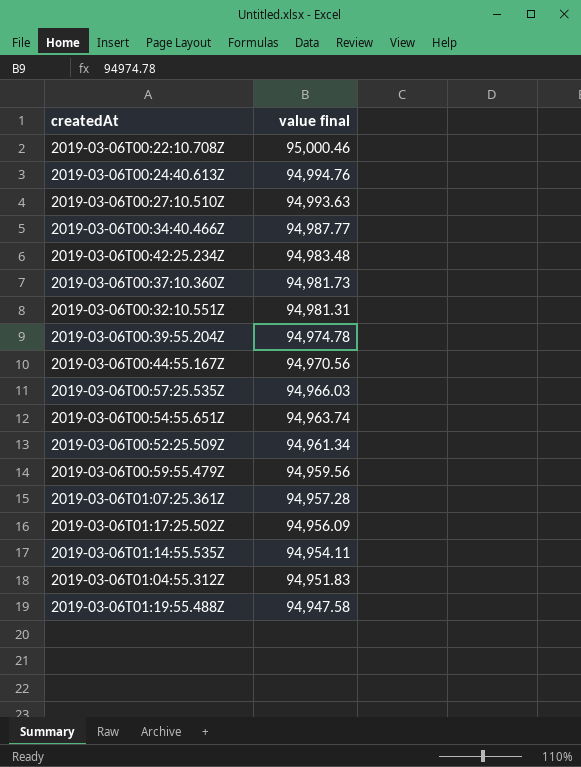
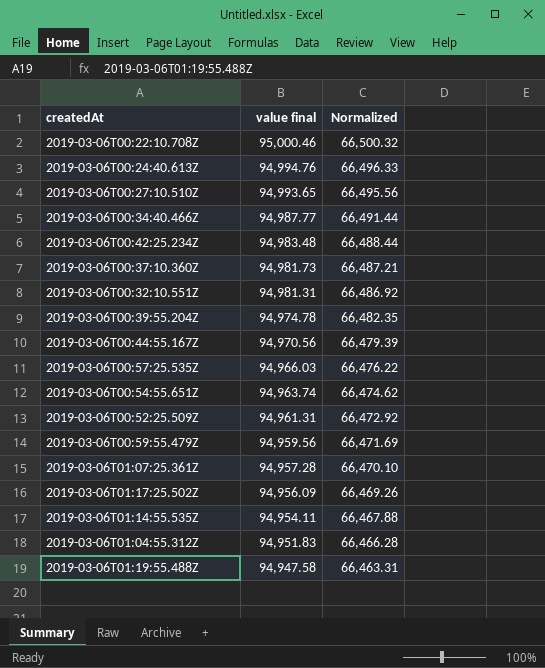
column Normalized | formula: none -> [value final] * 0.7
2019-03-06T00:27:10.510Z | value final: 94,993.63 -> 94,993.65
2019-03-06T00:52:25.509Z | value final: 94,961.34 -> 94,961.31

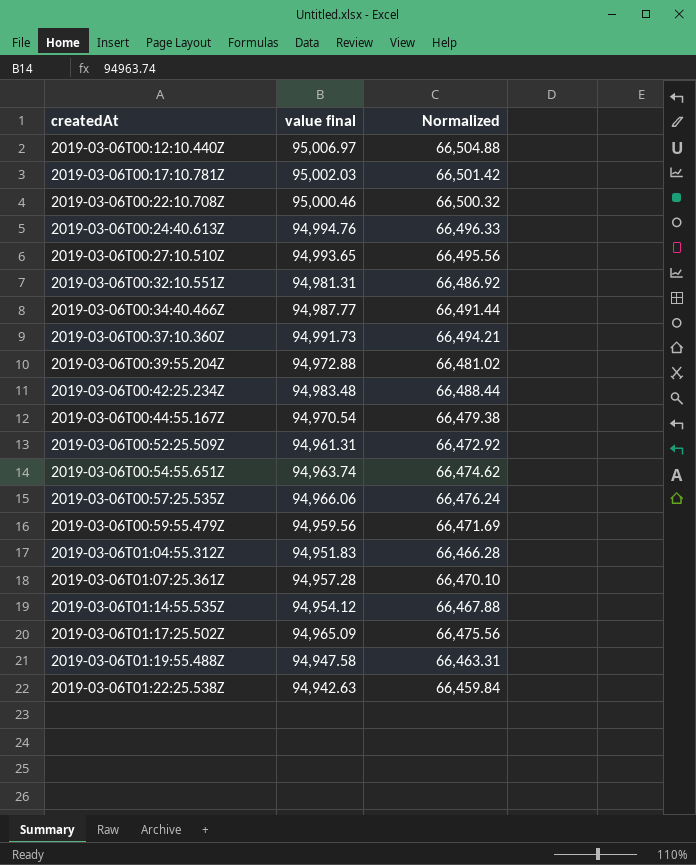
row order: value final descending -> createdAt ascending
row 2019-03-06T00:12:10.440Z: none -> 95,006.97 | 66,504.88
row 2019-03-06T00:17:10.781Z: none -> 95,002.03 | 66,501.42
2019-03-06T00:37:10.360Z | value final: 94,981.73 -> 94,991.73
2019-03-06T00:37:10.360Z | Normalized: 66,487.21 -> 66,494.21
2019-03-06T00:39:55.204Z | value final: 94,974.78 -> 94,972.88
2019-03-06T00:39:55.204Z | Normalized: 66,482.35 -> 66,481.02
2019-03-06T00:44:55.167Z | value final: 94,970.56 -> 94,970.54
2019-03-06T00:44:55.167Z | Normalized: 66,479.39 -> 66,479.38
2019-03-06T00:57:25.535Z | value final: 94,966.03 -> 94,966.06
2019-03-06T00:57:25.535Z | Normalized: 66,476.22 -> 66,476.24
2019-03-06T01:14:55.535Z | value final: 94,954.11 -> 94,954.12
2019-03-06T01:17:25.502Z | value final: 94,956.09 -> 94,965.09
2019-03-06T01:17:25.502Z | Normalized: 66,469.26 -> 66,475.56
row 2019-03-06T01:22:25.538Z: none -> 94,942.63 | 66,459.84

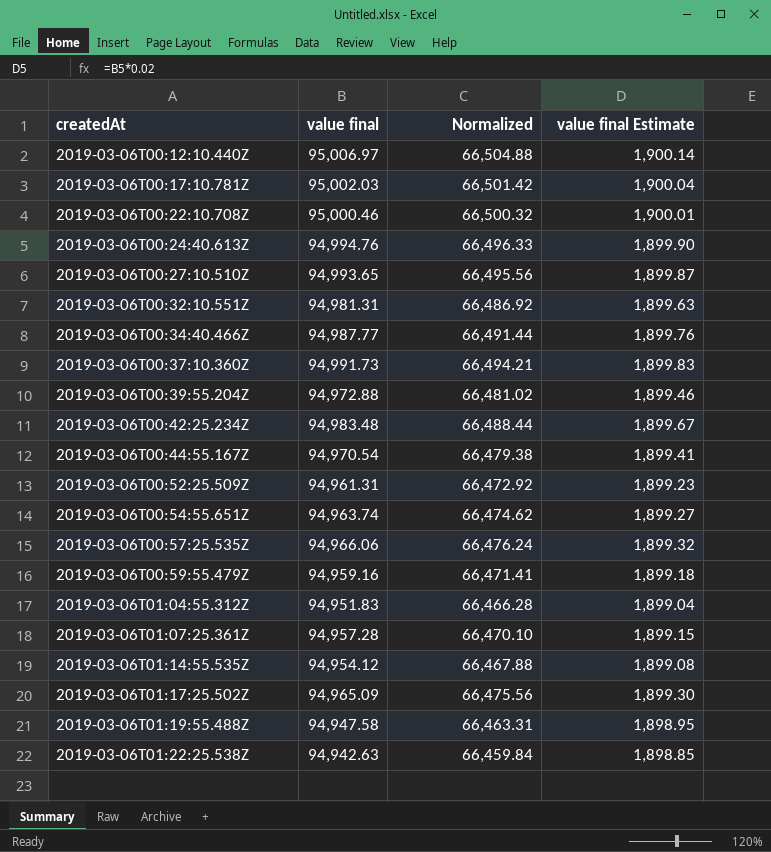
column value final Estimate | formula: none -> [value final] * 0.02
2019-03-06T00:59:55.479Z | value final: 94,959.56 -> 94,959.16
2019-03-06T00:59:55.479Z | Normalized: 66,471.69 -> 66,471.41

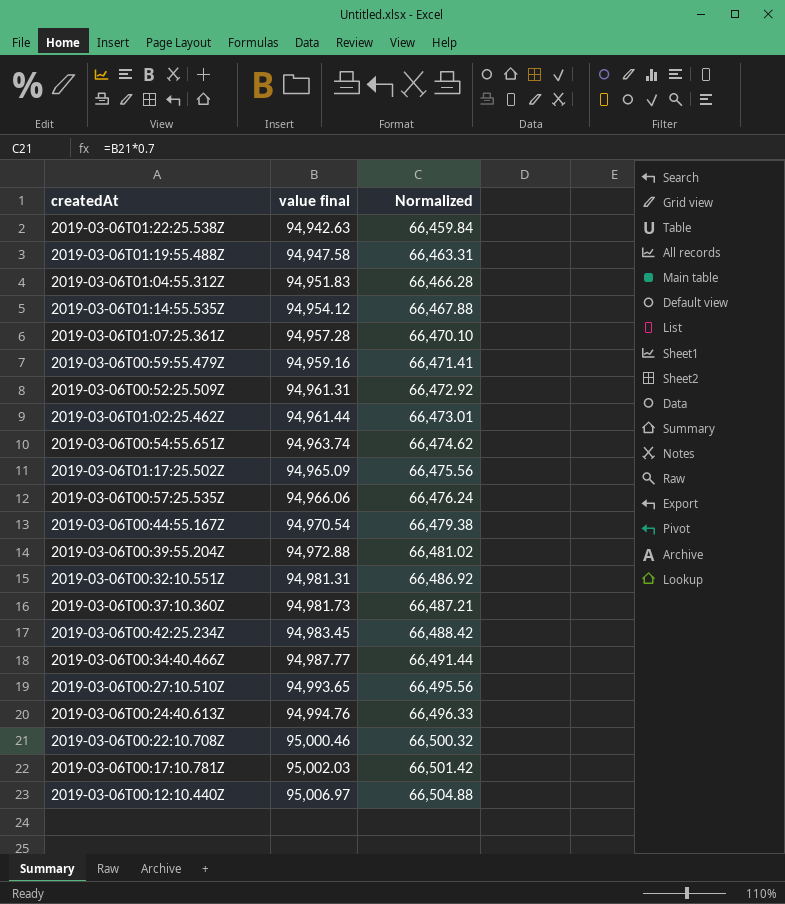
row order: createdAt ascending -> value final ascending
column value final Estimate | formula: [value final] * 0.02 -> none
row 2019-03-06T01:02:25.462Z: none -> 94,961.44 | 66,473.01
2019-03-06T00:37:10.360Z | value final: 94,991.73 -> 94,981.73
2019-03-06T00:37:10.360Z | Normalized: 66,494.21 -> 66,487.21
2019-03-06T00:42:25.234Z | value final: 94,983.48 -> 94,983.45
2019-03-06T00:42:25.234Z | Normalized: 66,488.44 -> 66,488.42

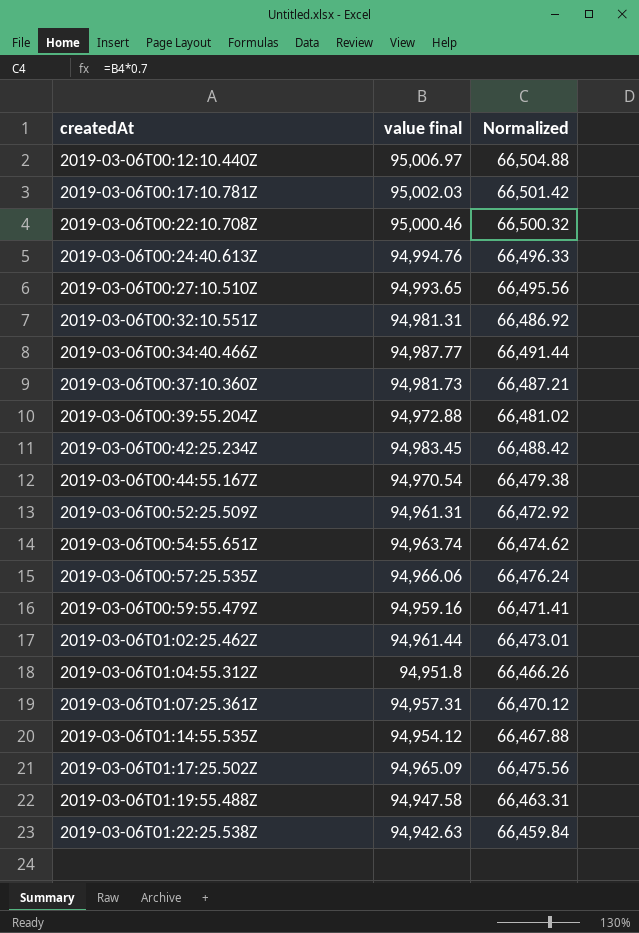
row order: value final ascending -> createdAt ascending
2019-03-06T01:04:55.312Z | value final: 94,951.83 -> 94,951.8
2019-03-06T01:04:55.312Z | Normalized: 66,466.28 -> 66,466.26
2019-03-06T01:07:25.361Z | value final: 94,957.28 -> 94,957.31
2019-03-06T01:07:25.361Z | Normalized: 66,470.10 -> 66,470.12

